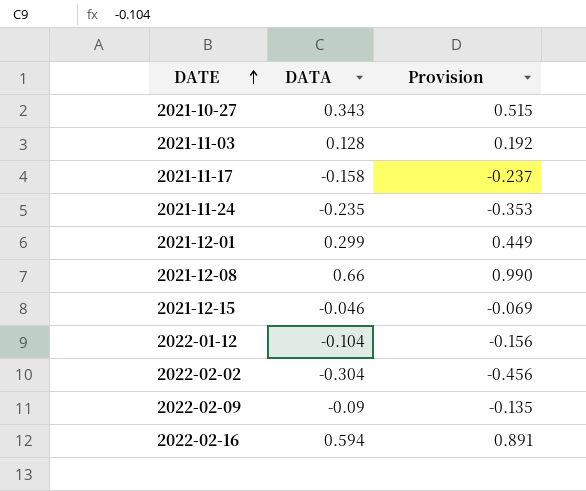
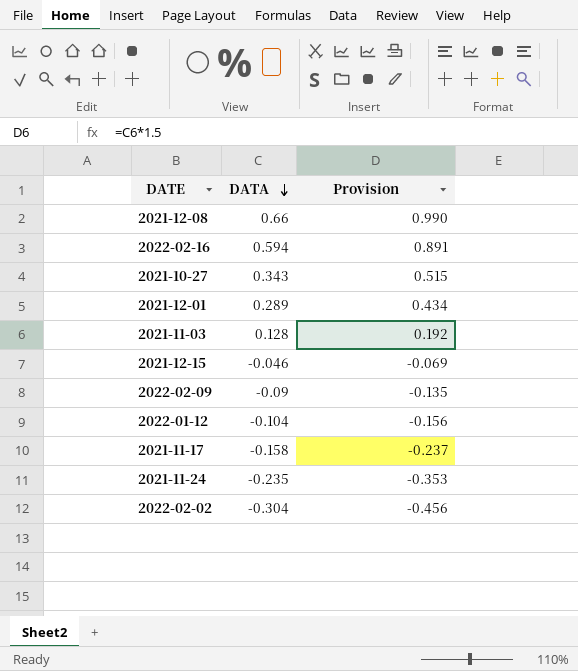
row order: DATE ascending -> DATA descending
2021-12-01 | DATA: 0.299 -> 0.289
2021-12-01 | Provision: 0.449 -> 0.434

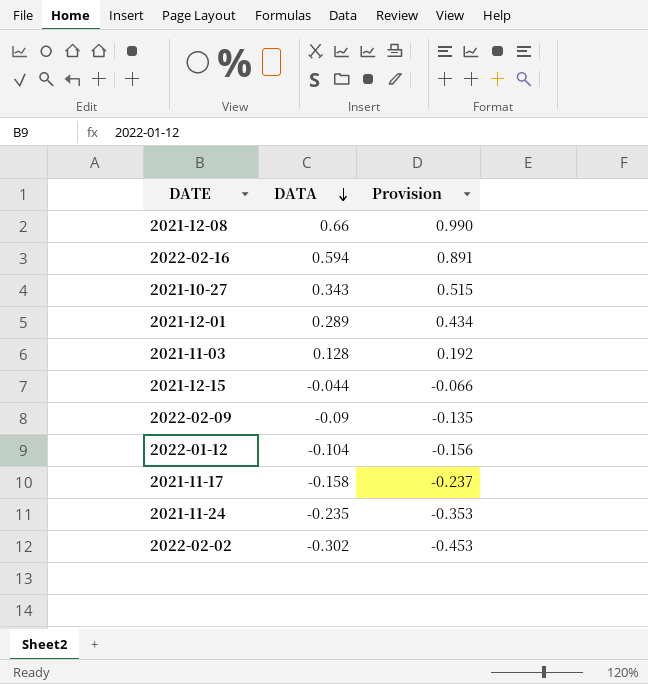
2021-12-15 | DATA: -0.046 -> -0.044
2021-12-15 | Provision: -0.069 -> -0.066
2022-02-02 | DATA: -0.304 -> -0.302
2022-02-02 | Provision: -0.456 -> -0.453

